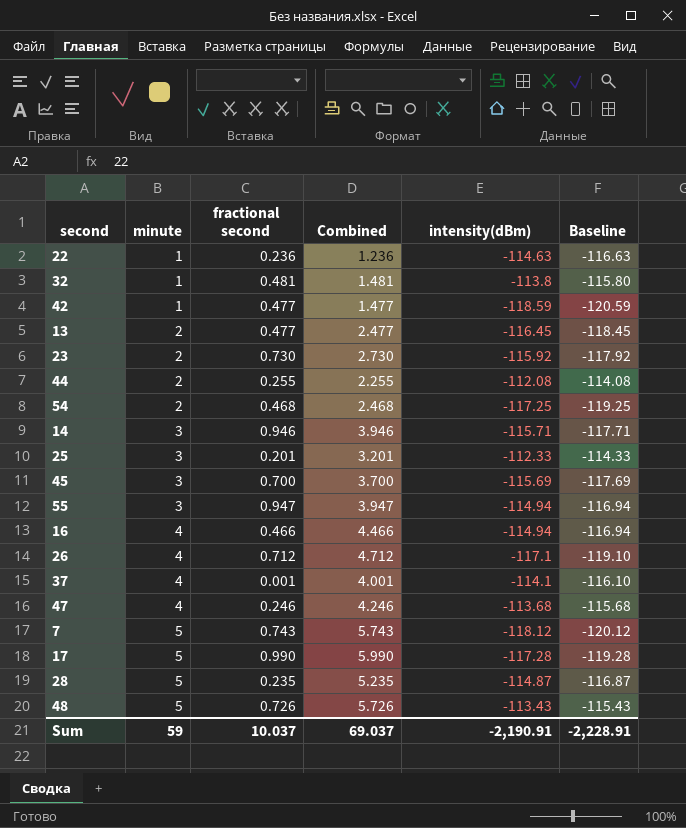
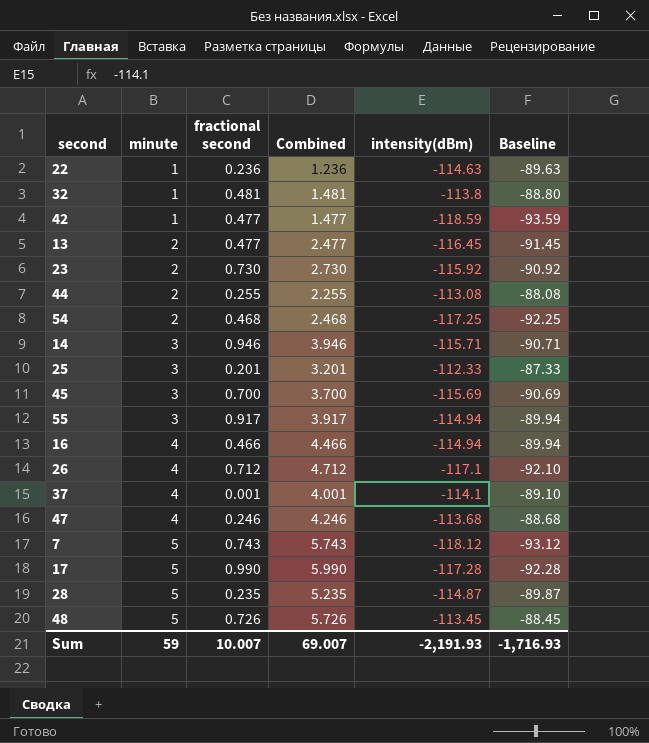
column Baseline | formula: [intensity(dBm)] - 2 -> [intensity(dBm)] + 25
44 | intensity(dBm): -112.08 -> -113.08
55 | fractional second: 0.947 -> 0.917
55 | Combined: 3.947 -> 3.917
48 | intensity(dBm): -113.43 -> -113.45
Sum | fractional second: 10.037 -> 10.007
Sum | Combined: 69.037 -> 69.007
Sum | intensity(dBm): -2,190.91 -> -2,191.93
Sum | Baseline: -2,228.91 -> -1,716.93

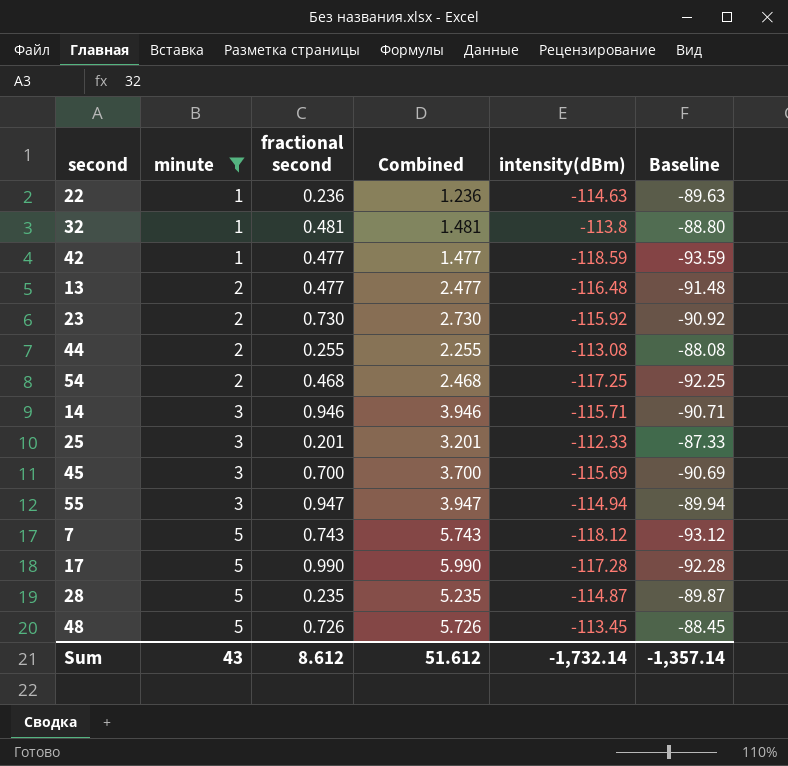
filter: none -> minute != 4
13 | intensity(dBm): -116.45 -> -116.48
13 | Baseline: -91.45 -> -91.48
55 | fractional second: 0.917 -> 0.947
55 | Combined: 3.917 -> 3.947
Sum | minute: 59 -> 43
Sum | fractional second: 10.007 -> 8.612
Sum | Combined: 69.007 -> 51.612
Sum | intensity(dBm): -2,191.93 -> -1,732.14
Sum | Baseline: -1,716.93 -> -1,357.14

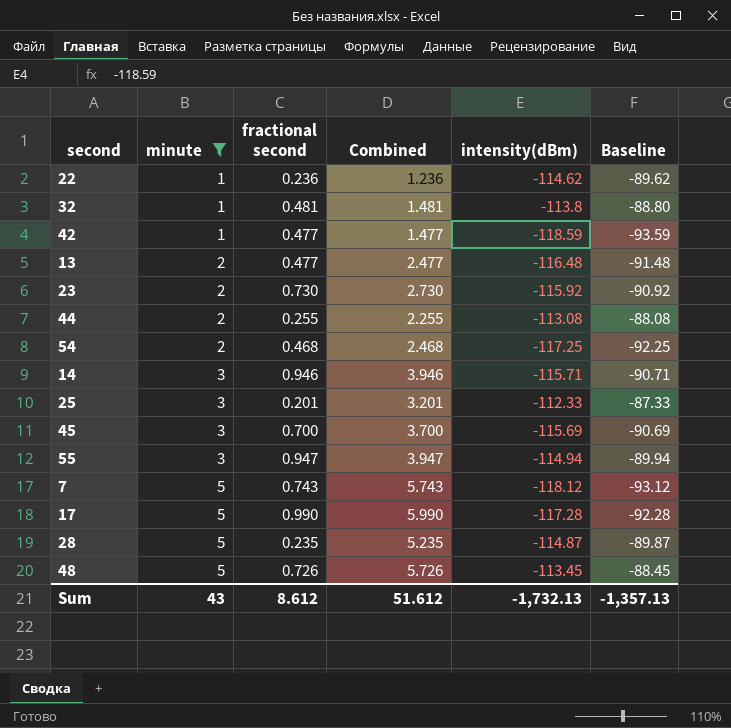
22 | intensity(dBm): -114.63 -> -114.62
22 | Baseline: -89.63 -> -89.62
Sum | intensity(dBm): -1,732.14 -> -1,732.13
Sum | Baseline: -1,357.14 -> -1,357.13

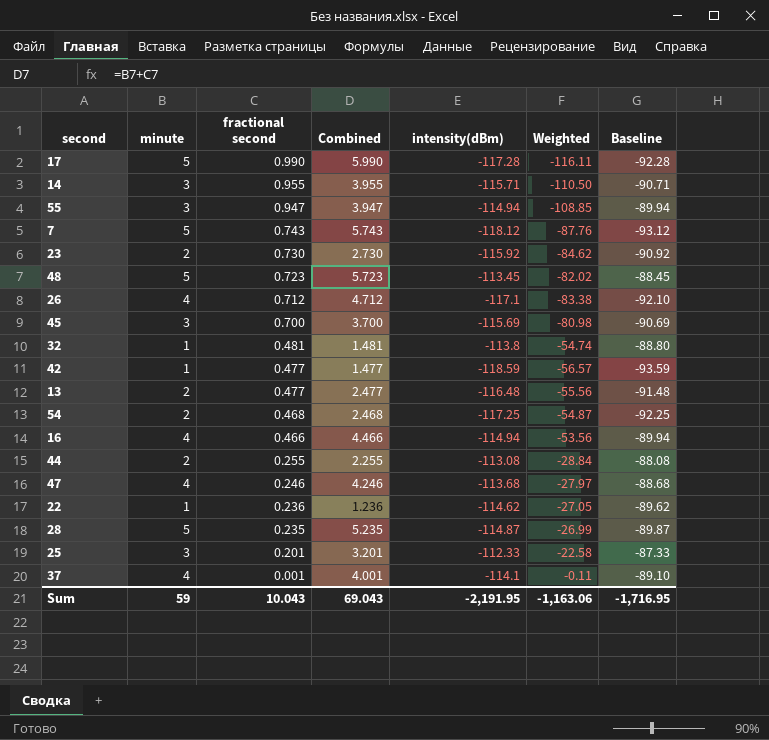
filter: minute != 4 -> none
row order: minute ascending -> fractional second descending
column Weighted | formula: none -> [fractional second] * [intensity(dBm)]
14 | fractional second: 0.946 -> 0.955
14 | Combined: 3.946 -> 3.955
48 | fractional second: 0.726 -> 0.723
48 | Combined: 5.726 -> 5.723
Sum | minute: 43 -> 59
Sum | fractional second: 8.612 -> 10.043
Sum | Combined: 51.612 -> 69.043
Sum | intensity(dBm): -1,732.13 -> -2,191.95
Sum | Baseline: -1,357.13 -> -1,716.95

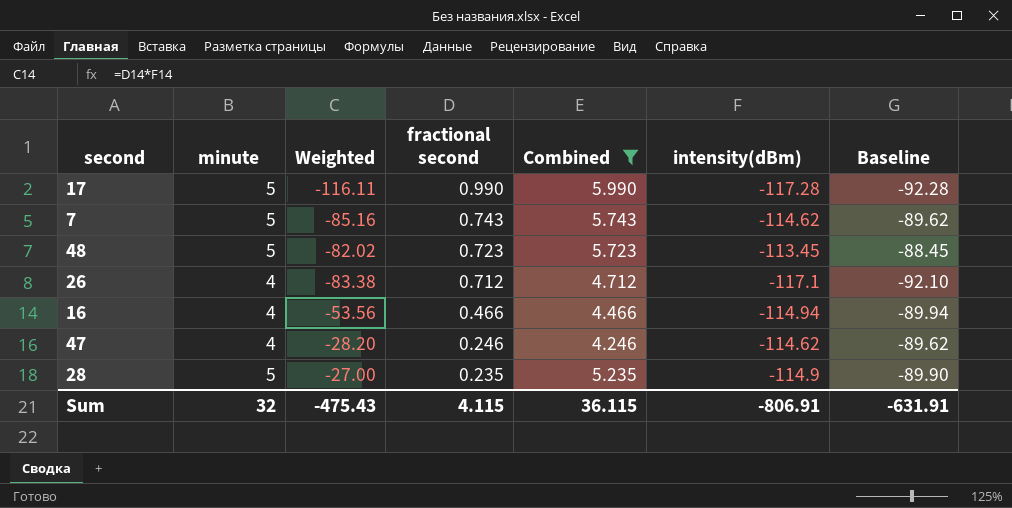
filter: none -> Combined >= 4.246
column Weighted | position: 6 -> 3
7 | Weighted: -87.76 -> -85.16
7 | intensity(dBm): -118.12 -> -114.62
7 | Baseline: -93.12 -> -89.62
47 | Weighted: -27.97 -> -28.20
47 | intensity(dBm): -113.68 -> -114.62
47 | Baseline: -88.68 -> -89.62
28 | Weighted: -26.99 -> -27.00
28 | intensity(dBm): -114.87 -> -114.9
28 | Baseline: -89.87 -> -89.90
Sum | minute: 59 -> 32
Sum | Weighted: -1,163.06 -> -475.43
Sum | fractional second: 10.043 -> 4.115
Sum | Combined: 69.043 -> 36.115
Sum | intensity(dBm): -2,191.95 -> -806.91
Sum | Baseline: -1,716.95 -> -631.91

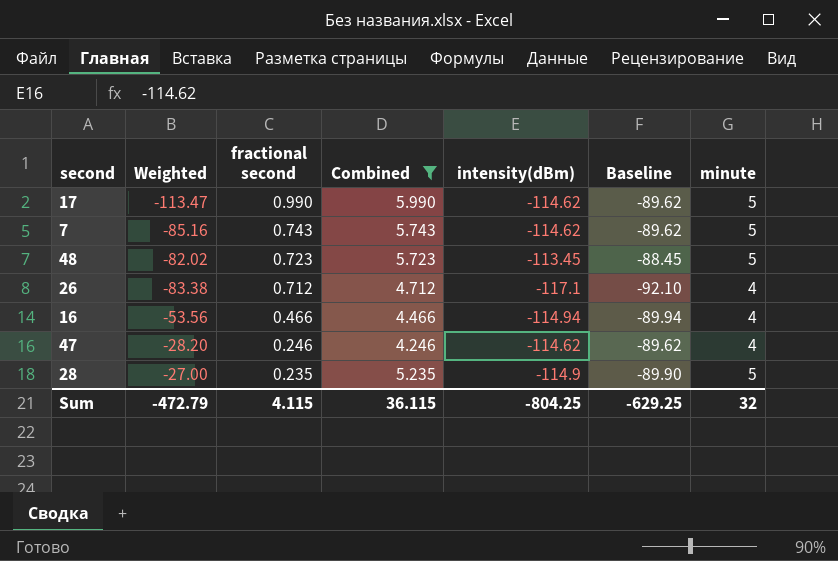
column minute | position: 2 -> 7
17 | Weighted: -116.11 -> -113.47
17 | intensity(dBm): -117.28 -> -114.62
17 | Baseline: -92.28 -> -89.62
Sum | Weighted: -475.43 -> -472.79
Sum | intensity(dBm): -806.91 -> -804.25
Sum | Baseline: -631.91 -> -629.25

